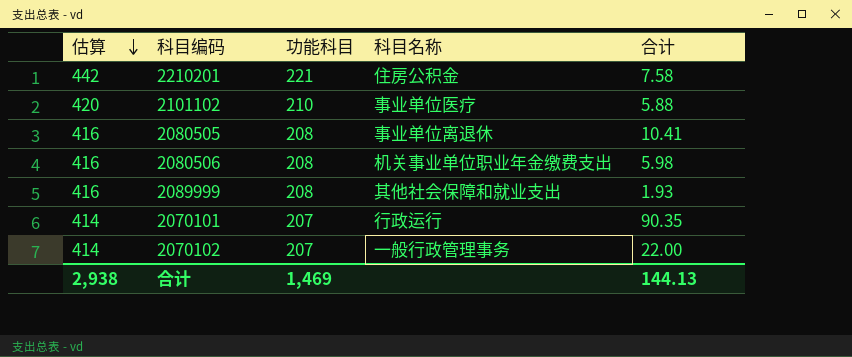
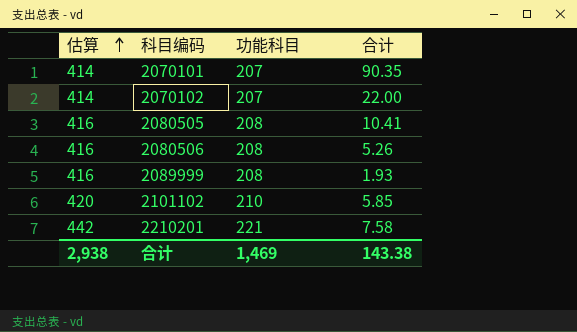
row order: 估算 descending -> 估算 ascending
column 科目名称 | position: 4 -> none
2080506 | 合计: 5.98 -> 5.26
2101102 | 合计: 5.88 -> 5.85
合计 | 合计: 144.13 -> 143.38

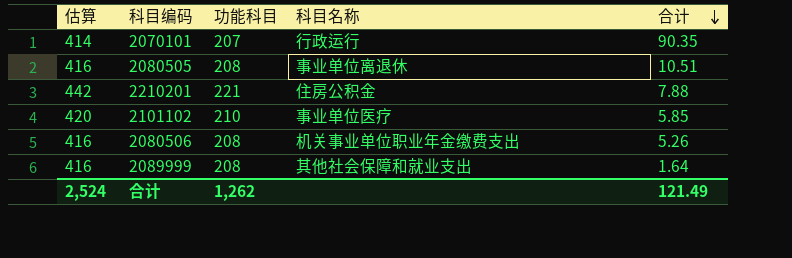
row order: 估算 ascending -> 合计 descending
column 科目名称 | position: none -> 4
row 2070102: 414 | 207 | 22.00 -> none
2080505 | 合计: 10.41 -> 10.51
2210201 | 合计: 7.58 -> 7.88
2089999 | 合计: 1.93 -> 1.64
合计 | 估算: 2,938 -> 2,524
合计 | 功能科目: 1,469 -> 1,262
合计 | 合计: 143.38 -> 121.49

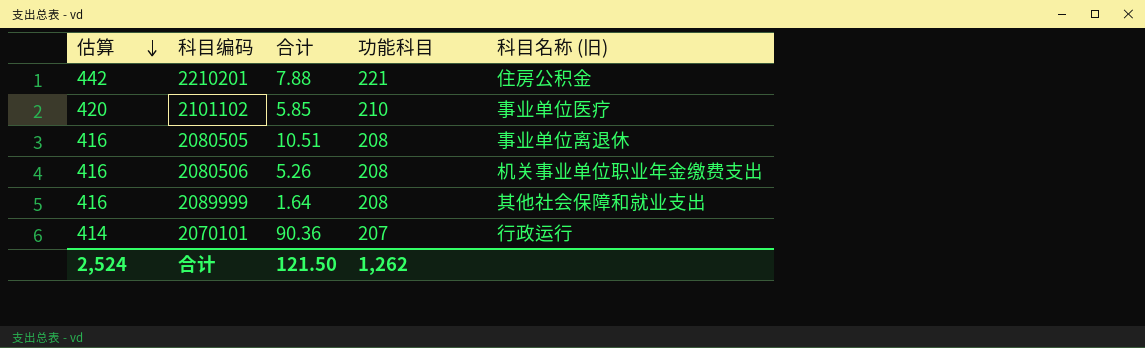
row order: 合计 descending -> 估算 descending
column 合计 | position: 5 -> 3
column name: 科目名称 -> 科目名称 (旧)
2070101 | 合计: 90.35 -> 90.36
合计 | 合计: 121.49 -> 121.50

